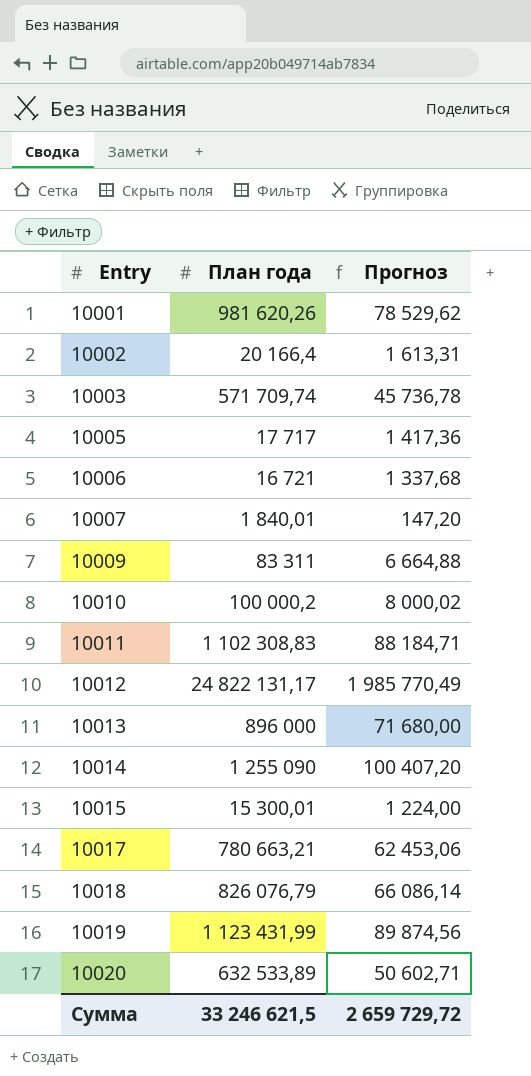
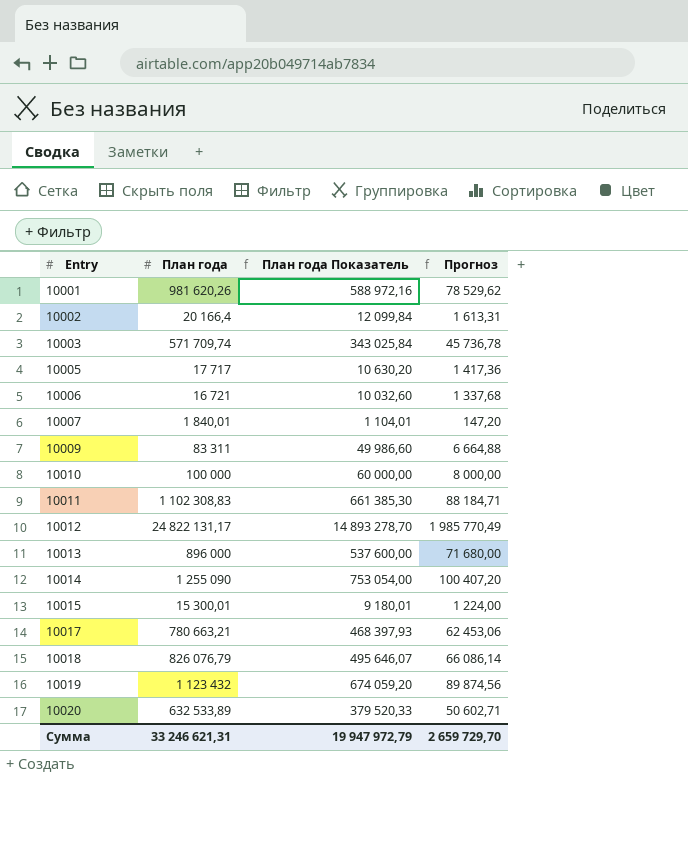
column План года Показатель | formula: none -> [План года] * 0,6
10010 | План года: 100 000,2 -> 100 000
10010 | Прогноз: 8 000,02 -> 8 000,00
10019 | План года: 1 123 431,99 -> 1 123 432
Сумма | План года: 33 246 621,5 -> 33 246 621,31
Сумма | Прогноз: 2 659 729,72 -> 2 659 729,70

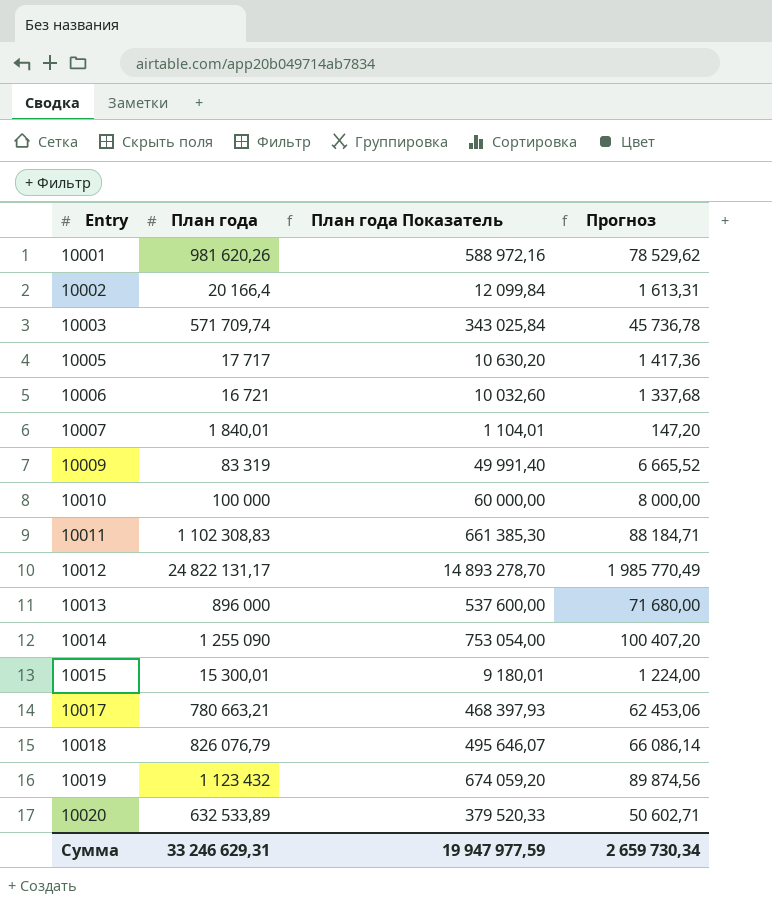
10009 | План года: 83 311 -> 83 319
10009 | План года Показатель: 49 986,60 -> 49 991,40
10009 | Прогноз: 6 664,88 -> 6 665,52
Сумма | План года: 33 246 621,31 -> 33 246 629,31
Сумма | План года Показатель: 19 947 972,79 -> 19 947 977,59
Сумма | Прогноз: 2 659 729,70 -> 2 659 730,34

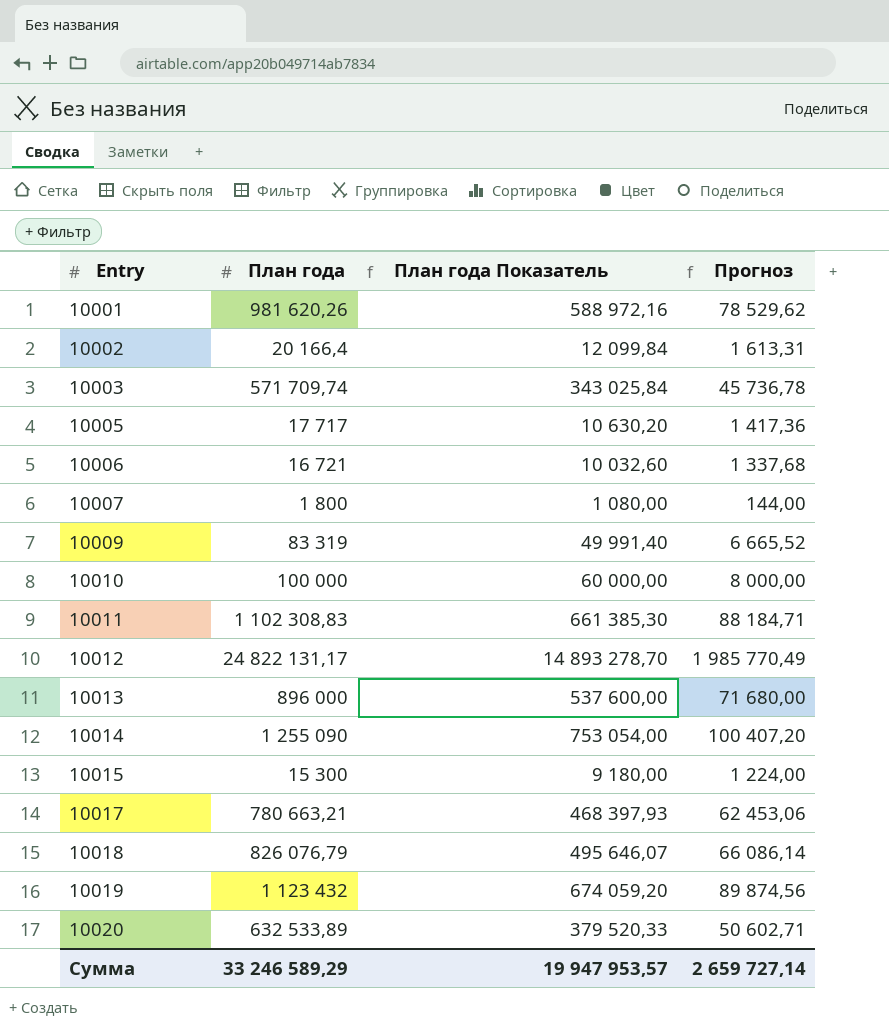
10007 | План года: 1 840,01 -> 1 800
10007 | План года Показатель: 1 104,01 -> 1 080,00
10007 | Прогноз: 147,20 -> 144,00
10015 | План года: 15 300,01 -> 15 300
10015 | План года Показатель: 9 180,01 -> 9 180,00
Сумма | План года: 33 246 629,31 -> 33 246 589,29
Сумма | План года Показатель: 19 947 977,59 -> 19 947 953,57
Сумма | Прогноз: 2 659 730,34 -> 2 659 727,14

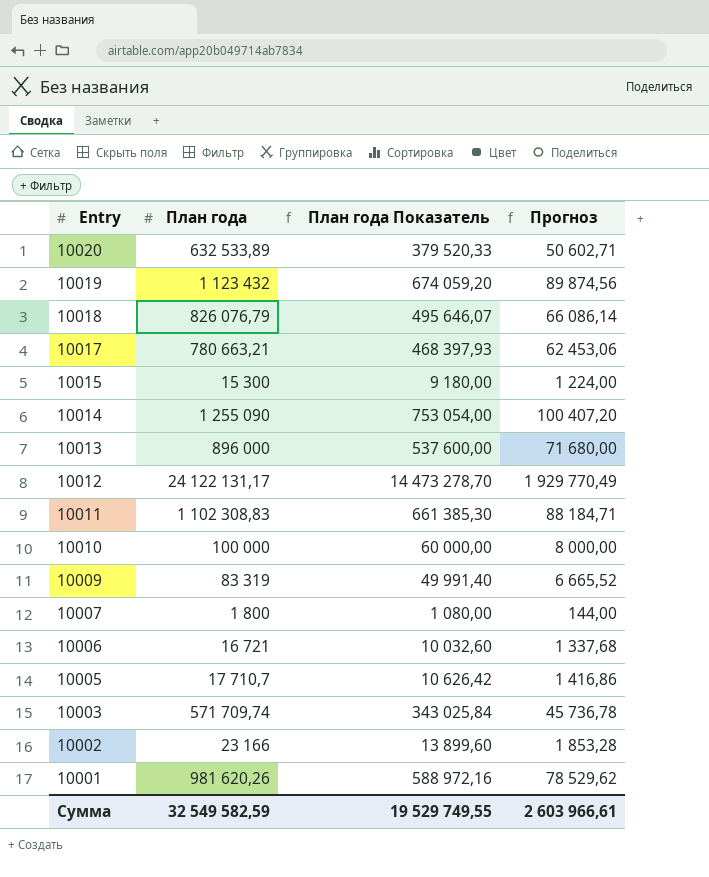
row order: Entry ascending -> Entry descending
10012 | План года: 24 822 131,17 -> 24 122 131,17
10012 | План года Показатель: 14 893 278,70 -> 14 473 278,70
10012 | Прогноз: 1 985 770,49 -> 1 929 770,49
10005 | План года: 17 717 -> 17 710,7
10005 | План года Показатель: 10 630,20 -> 10 626,42
10005 | Прогноз: 1 417,36 -> 1 416,86
10002 | План года: 20 166,4 -> 23 166
10002 | План года Показатель: 12 099,84 -> 13 899,60
10002 | Прогноз: 1 613,31 -> 1 853,28
Сумма | План года: 33 246 589,29 -> 32 549 582,59
Сумма | План года Показатель: 19 947 953,57 -> 19 529 749,55
Сумма | Прогноз: 2 659 727,14 -> 2 603 966,61

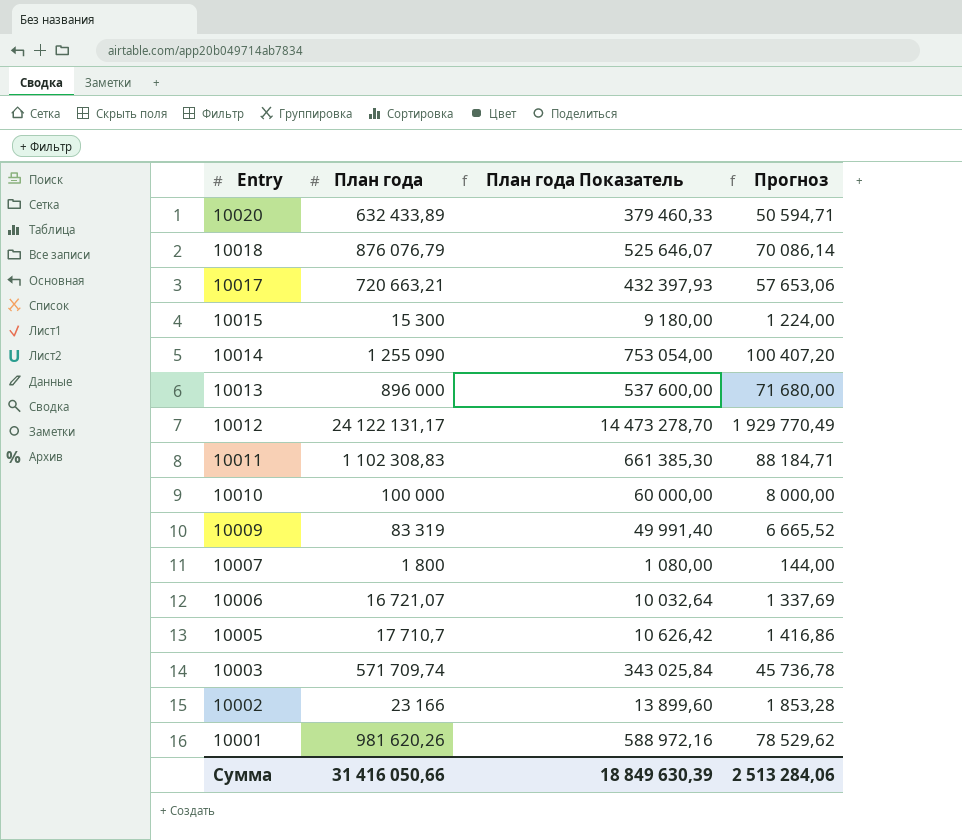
row 10019: 1 123 432 | 674 059,20 | 89 874,56 -> none
10020 | План года: 632 533,89 -> 632 433,89
10020 | План года Показатель: 379 520,33 -> 379 460,33
10020 | Прогноз: 50 602,71 -> 50 594,71
10018 | План года: 826 076,79 -> 876 076,79
10018 | План года Показатель: 495 646,07 -> 525 646,07
10018 | Прогноз: 66 086,14 -> 70 086,14
10017 | План года: 780 663,21 -> 720 663,21
10017 | План года Показатель: 468 397,93 -> 432 397,93
10017 | Прогноз: 62 453,06 -> 57 653,06
10006 | План года: 16 721 -> 16 721,07
10006 | План года Показатель: 10 032,60 -> 10 032,64
10006 | Прогноз: 1 337,68 -> 1 337,69
Сумма | План года: 32 549 582,59 -> 31 416 050,66
Сумма | План года Показатель: 19 529 749,55 -> 18 849 630,39
Сумма | Прогноз: 2 603 966,61 -> 2 513 284,06

